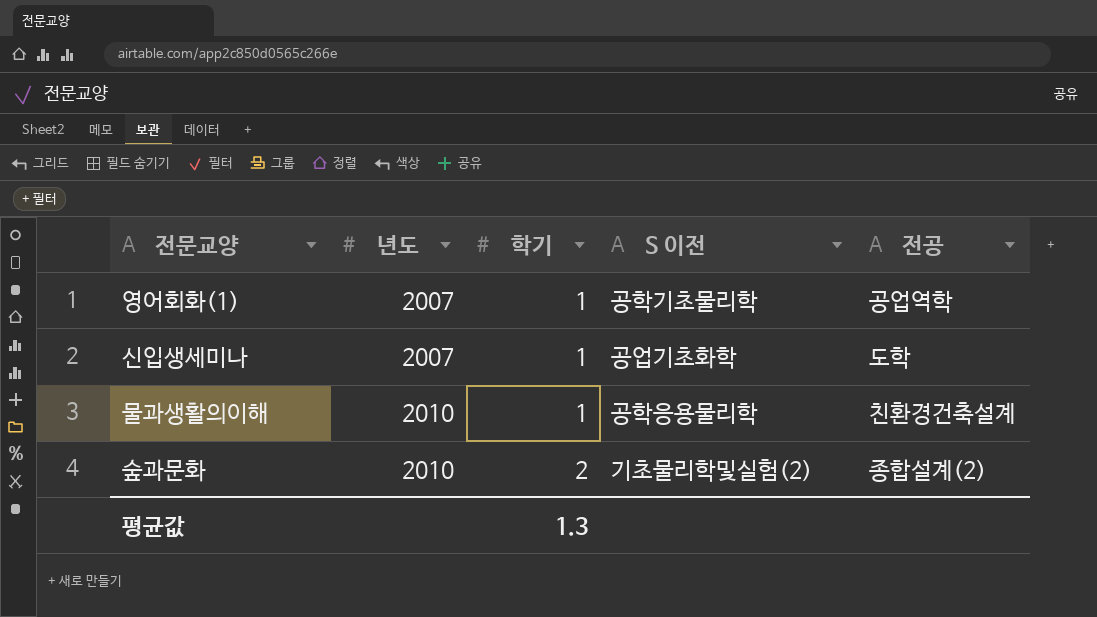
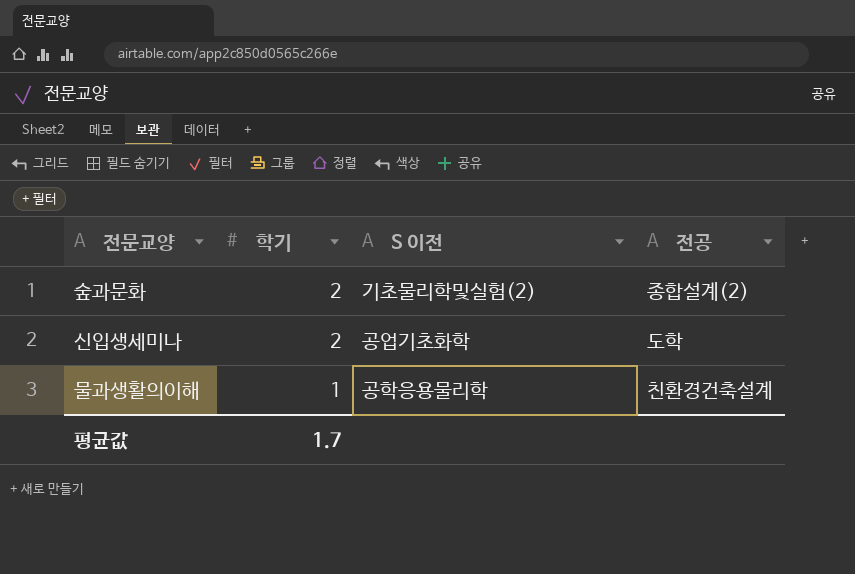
row order: 년도 ascending -> 학기 descending
column 년도 | position: 2 -> none
row 영어회화(1): 2007 | 1 | 공학기초물리학 | 공업역학 -> none
신입생세미나 | 학기: 1 -> 2
평균값 | 학기: 1.3 -> 1.7

